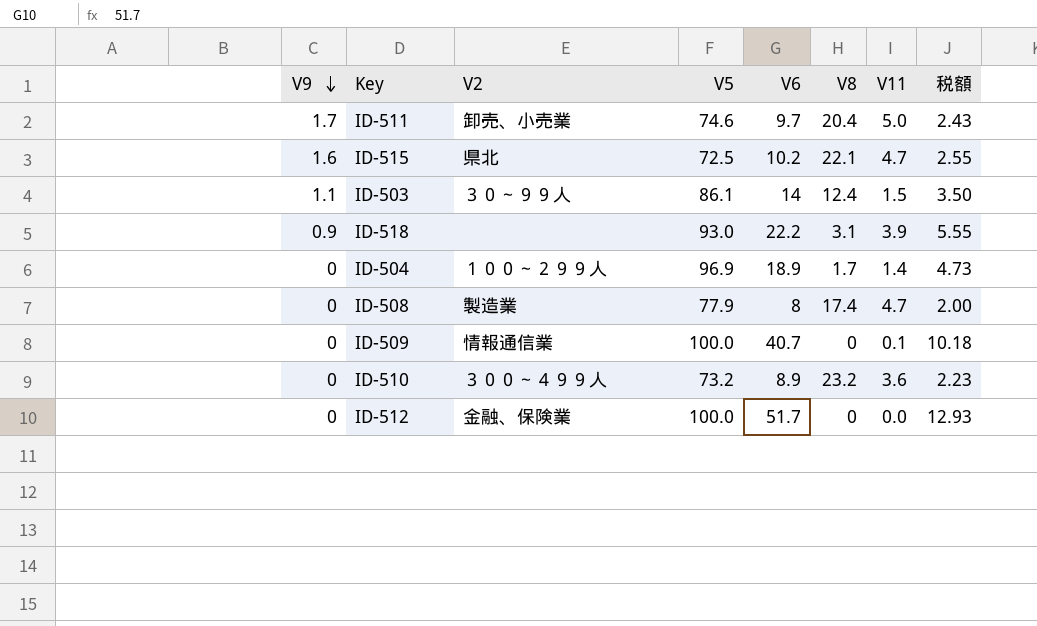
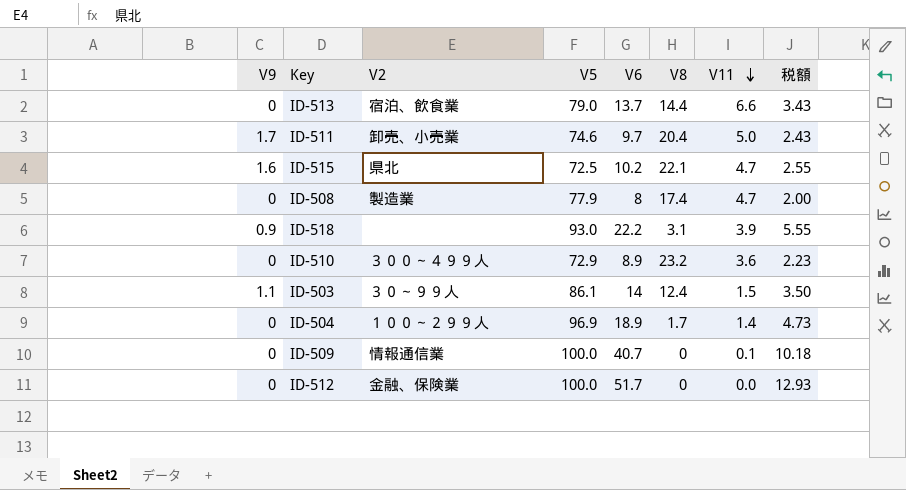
row order: V9 descending -> V11 descending
row ID-513: none -> 0 | 宿泊、飲食業 | 79.0 | 13.7 | 14.4 | 6.6 | 3.43
ID-510 | V5: 73.2 -> 72.9

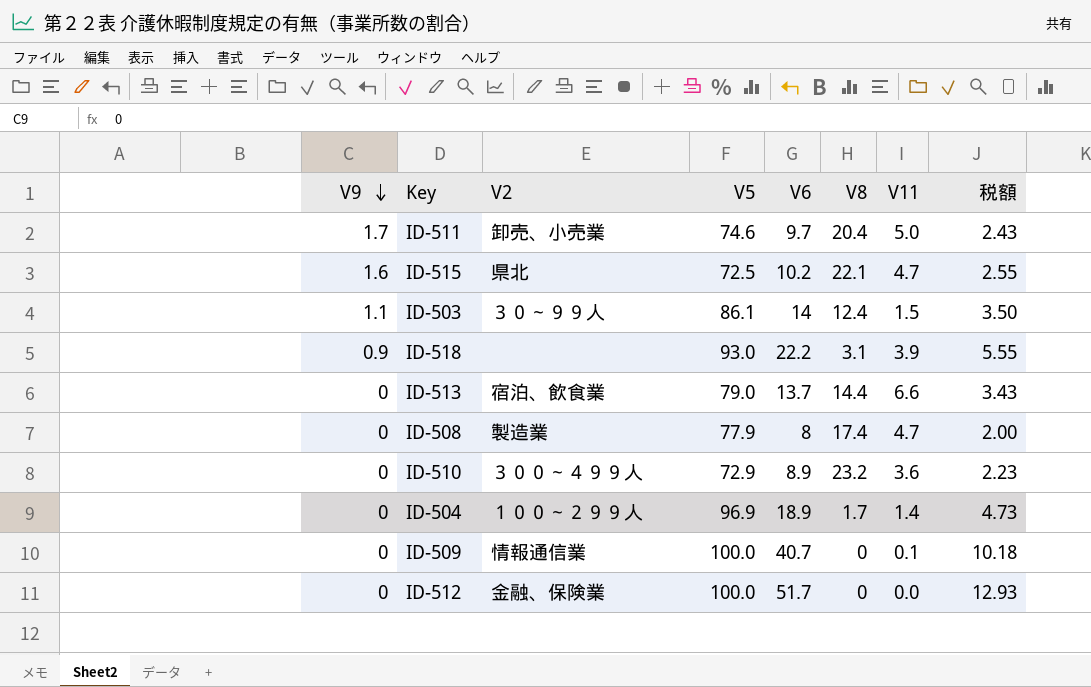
row order: V11 descending -> V9 descending

